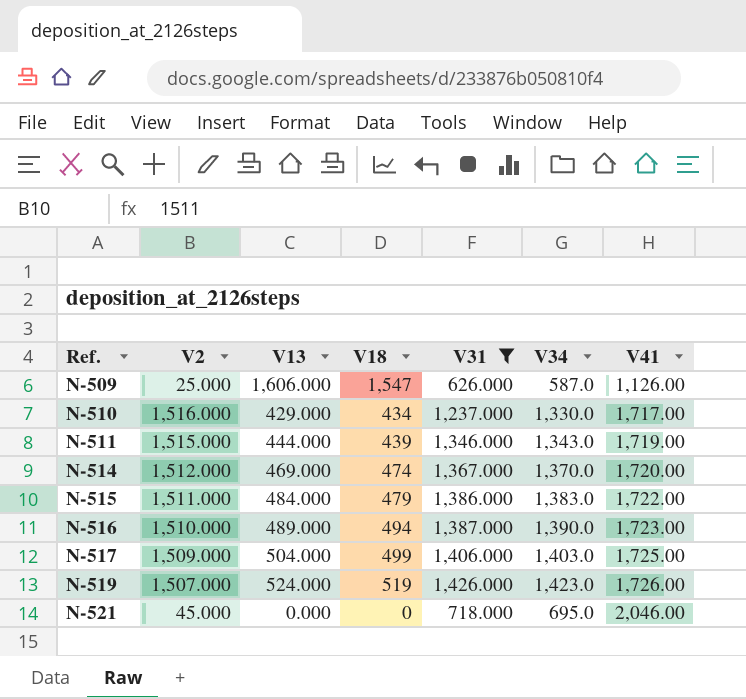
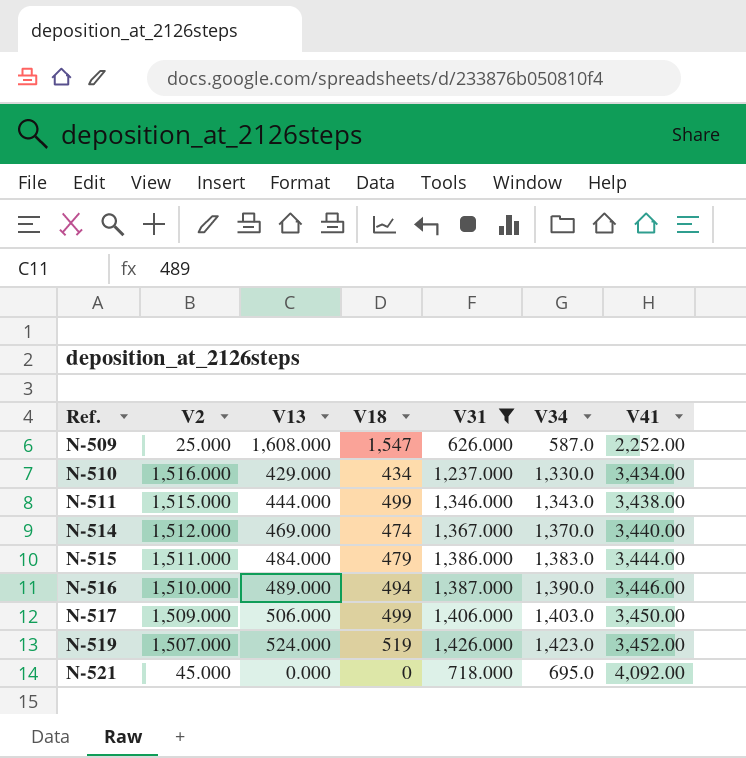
N-509 | V13: 1,606.000 -> 1,608.000
N-509 | V41: 1,126.00 -> 2,252.00
N-510 | V41: 1,717.00 -> 3,434.00
N-511 | V18: 439 -> 499
N-511 | V41: 1,719.00 -> 3,438.00
N-514 | V41: 1,720.00 -> 3,440.00
N-515 | V41: 1,722.00 -> 3,444.00
N-516 | V41: 1,723.00 -> 3,446.00
N-517 | V13: 504.000 -> 506.000
N-517 | V41: 1,725.00 -> 3,450.00
N-519 | V41: 1,726.00 -> 3,452.00
N-521 | V41: 2,046.00 -> 4,092.00

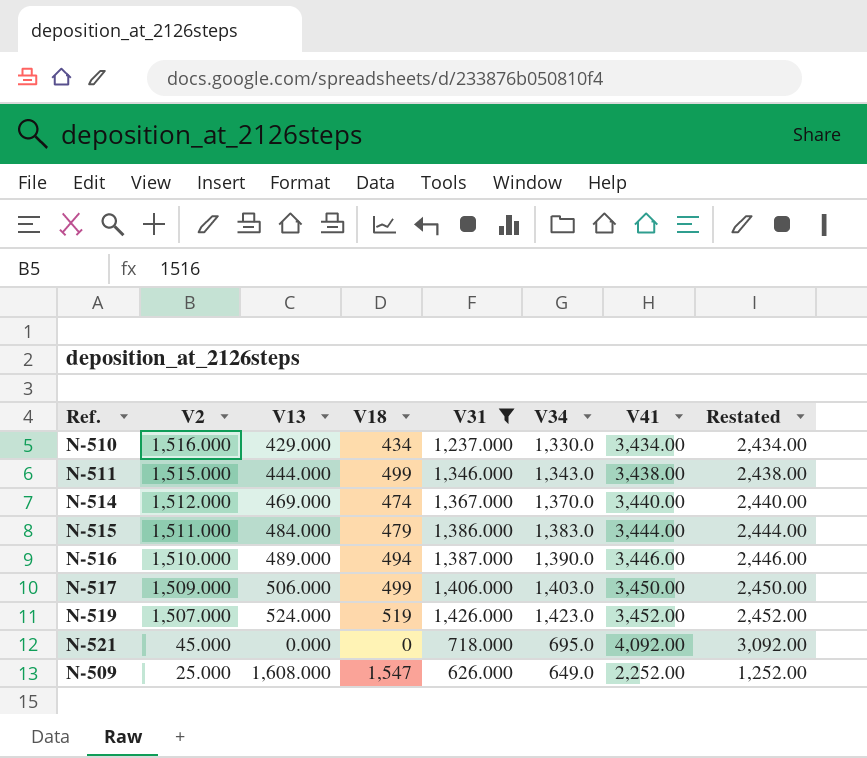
row order: Ref. ascending -> V2 descending
column Restated | formula: none -> [V41] - 1000
N-509 | V34: 587.0 -> 649.0

